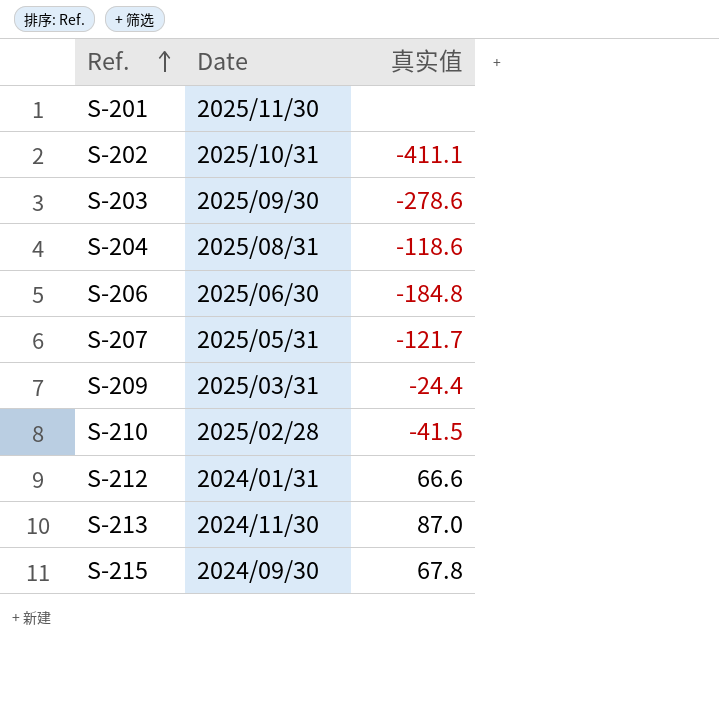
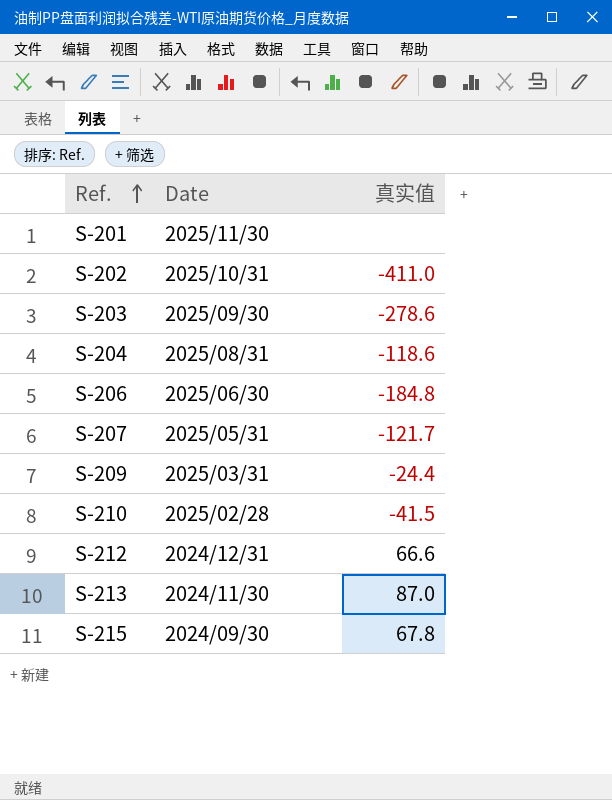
S-202 | 真实值: -411.1 -> -411.0
S-212 | Date: 2024/01/31 -> 2024/12/31

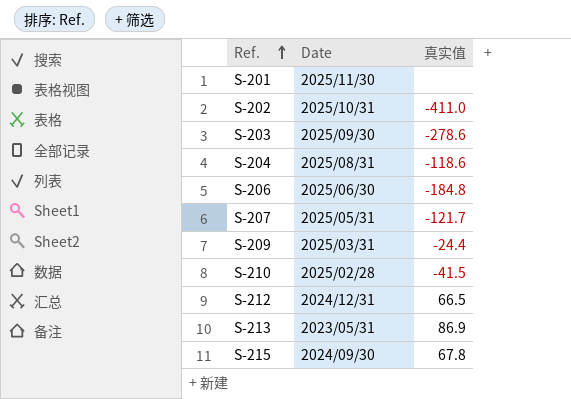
S-212 | 真实值: 66.6 -> 66.5
S-213 | Date: 2024/11/30 -> 2023/05/31
S-213 | 真实值: 87.0 -> 86.9

